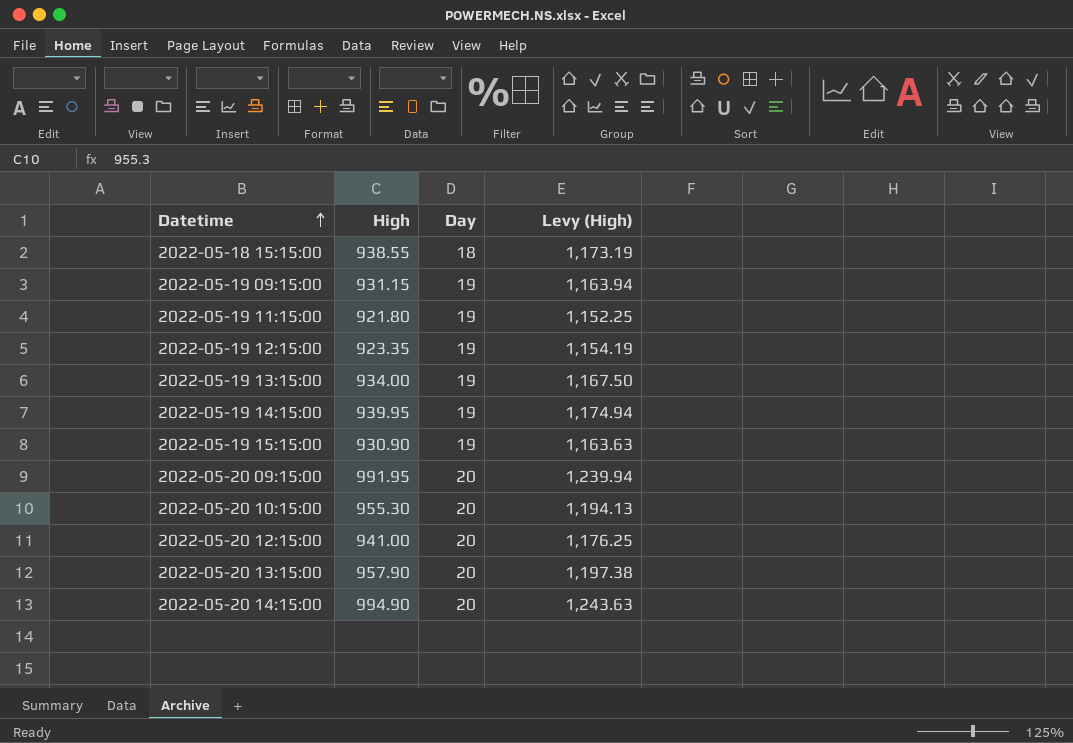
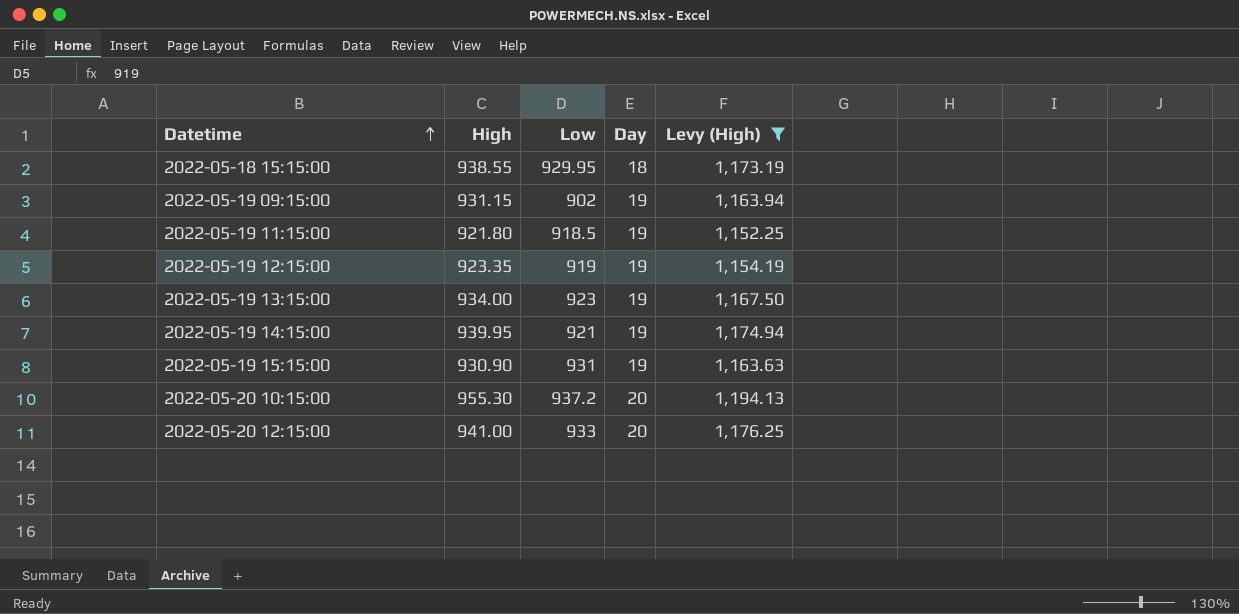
filter: none -> Levy (High) <= 1,194.13
column Low | position: none -> 3

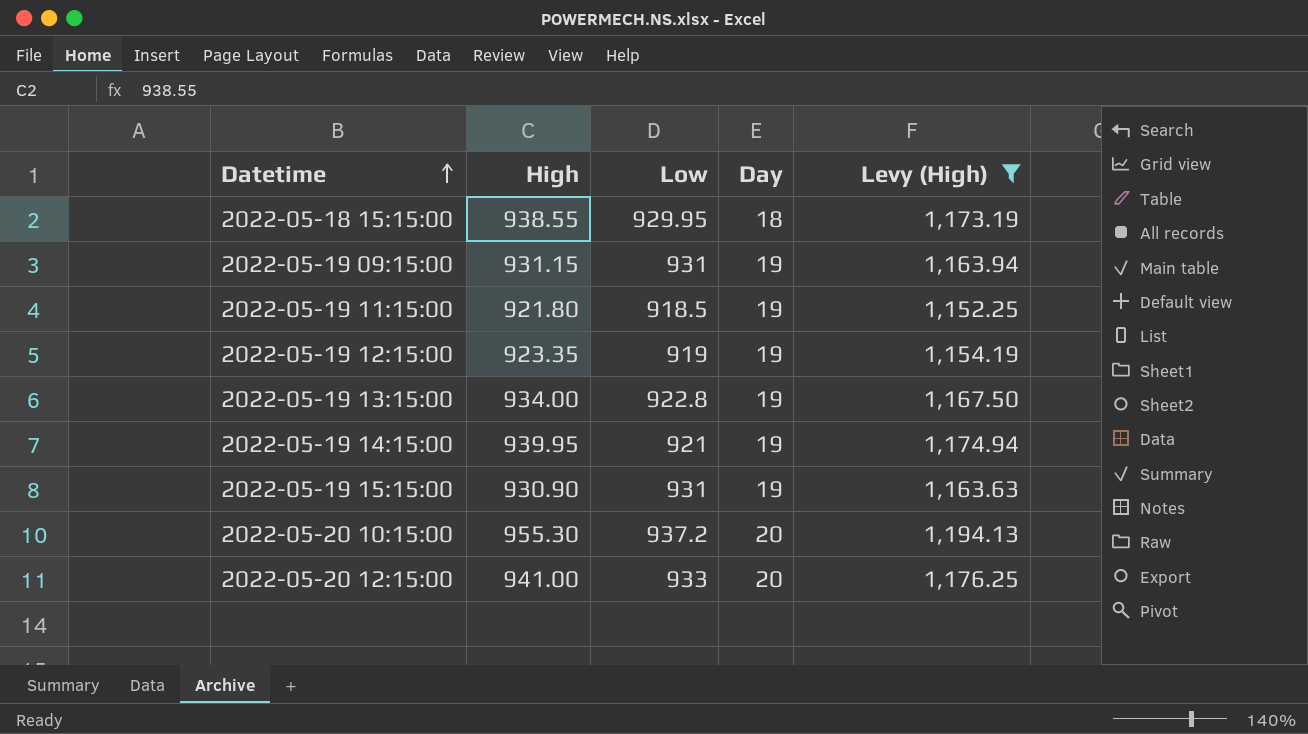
2022-05-19 09:15:00 | Low: 902 -> 931
2022-05-19 13:15:00 | Low: 923 -> 922.8

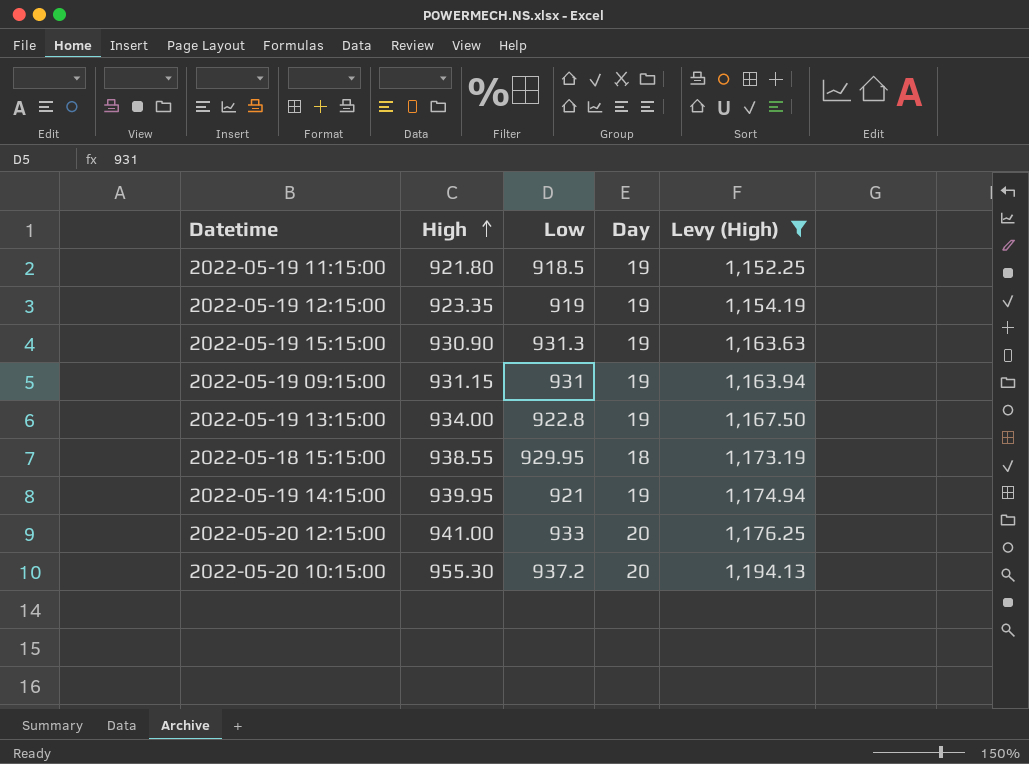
row order: Datetime ascending -> High ascending
2022-05-19 15:15:00 | Low: 931 -> 931.3

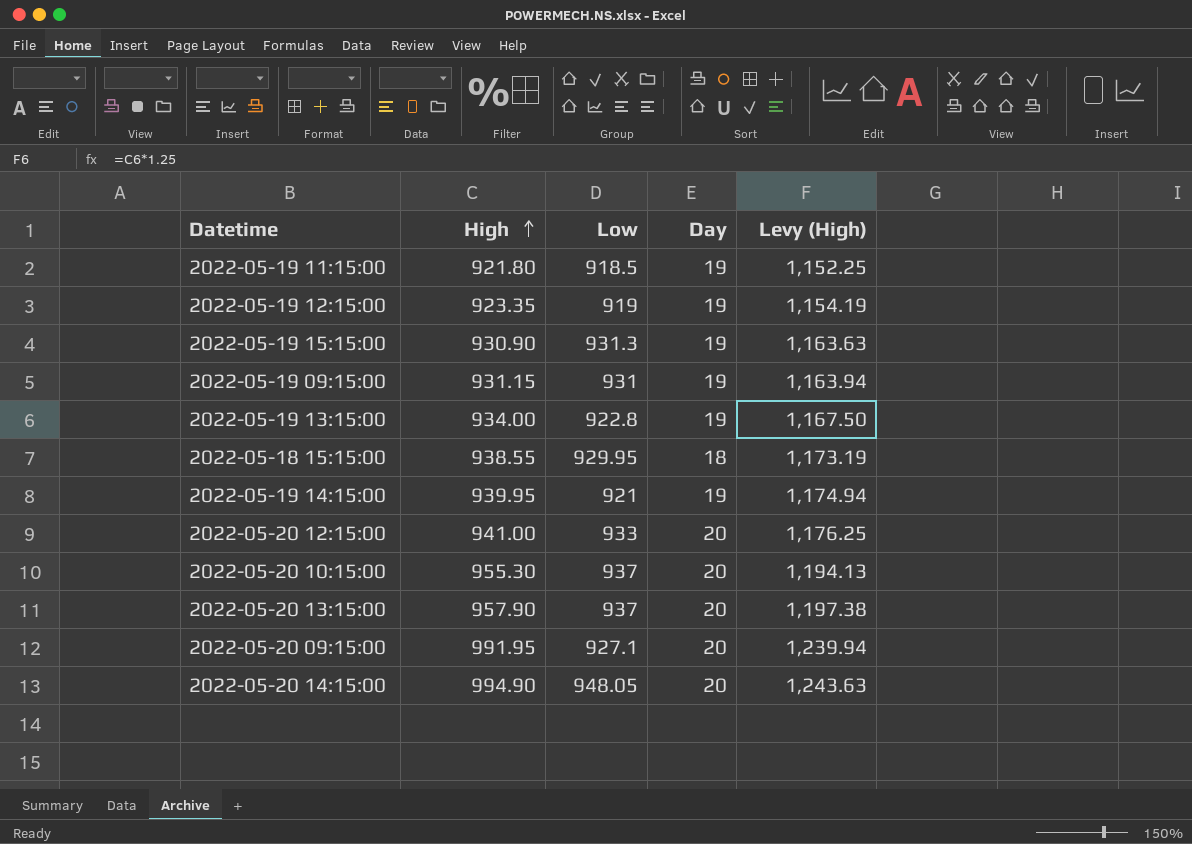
filter: Levy (High) <= 1,194.13 -> none
2022-05-20 10:15:00 | Low: 937.2 -> 937

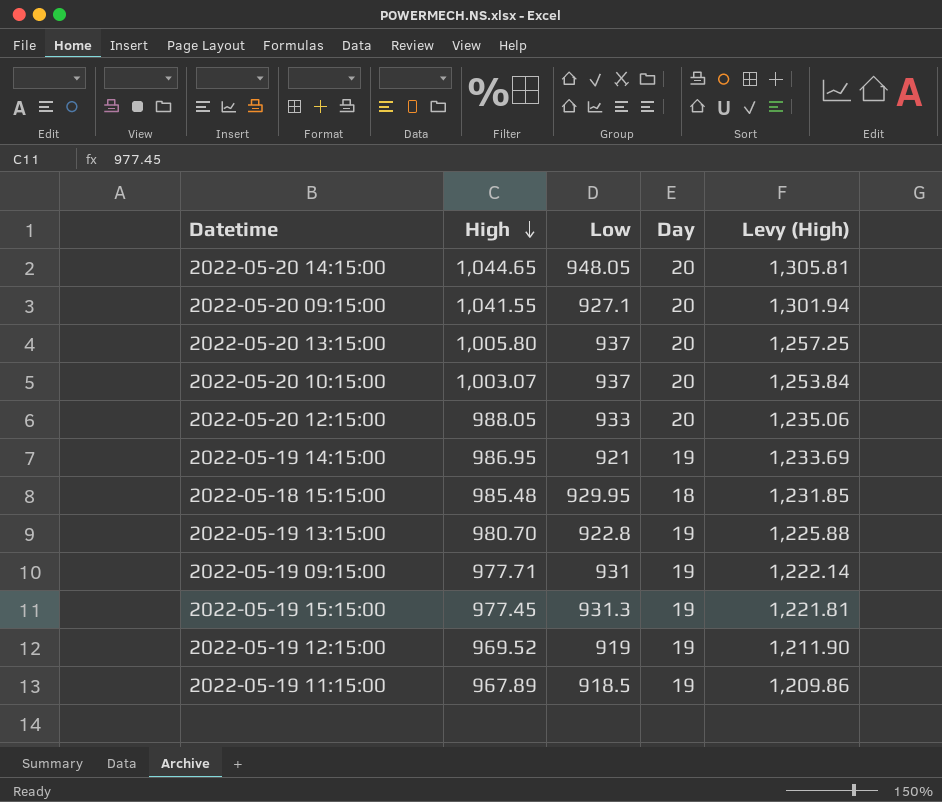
row order: High ascending -> High descending
2022-05-20 14:15:00 | High: 994.90 -> 1,044.65
2022-05-20 14:15:00 | Levy (High): 1,243.63 -> 1,305.81
2022-05-20 09:15:00 | High: 991.95 -> 1,041.55
2022-05-20 09:15:00 | Levy (High): 1,239.94 -> 1,301.94
2022-05-20 13:15:00 | High: 957.90 -> 1,005.80
2022-05-20 13:15:00 | Levy (High): 1,197.38 -> 1,257.25
2022-05-20 10:15:00 | High: 955.30 -> 1,003.07
2022-05-20 10:15:00 | Levy (High): 1,194.13 -> 1,253.84
2022-05-20 12:15:00 | High: 941.00 -> 988.05
2022-05-20 12:15:00 | Levy (High): 1,176.25 -> 1,235.06
2022-05-19 14:15:00 | High: 939.95 -> 986.95
2022-05-19 14:15:00 | Levy (High): 1,174.94 -> 1,233.69
2022-05-18 15:15:00 | High: 938.55 -> 985.48
2022-05-18 15:15:00 | Levy (High): 1,173.19 -> 1,231.85
2022-05-19 13:15:00 | High: 934.00 -> 980.70
2022-05-19 13:15:00 | Levy (High): 1,167.50 -> 1,225.88
2022-05-19 09:15:00 | High: 931.15 -> 977.71
2022-05-19 09:15:00 | Levy (High): 1,163.94 -> 1,222.14
2022-05-19 15:15:00 | High: 930.90 -> 977.45
2022-05-19 15:15:00 | Levy (High): 1,163.63 -> 1,221.81
2022-05-19 12:15:00 | High: 923.35 -> 969.52
2022-05-19 12:15:00 | Levy (High): 1,154.19 -> 1,211.90
2022-05-19 11:15:00 | High: 921.80 -> 967.89
2022-05-19 11:15:00 | Levy (High): 1,152.25 -> 1,209.86

